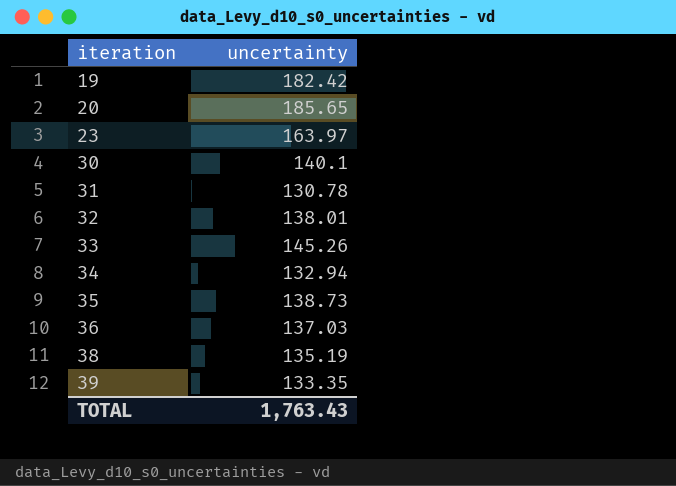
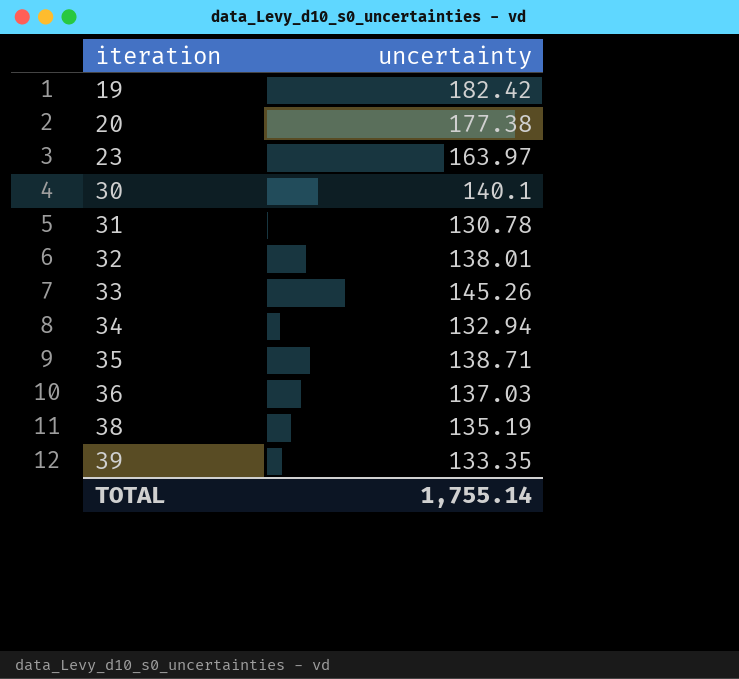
20 | uncertainty: 185.65 -> 177.38
35 | uncertainty: 138.73 -> 138.71
TOTAL | uncertainty: 1,763.43 -> 1,755.14

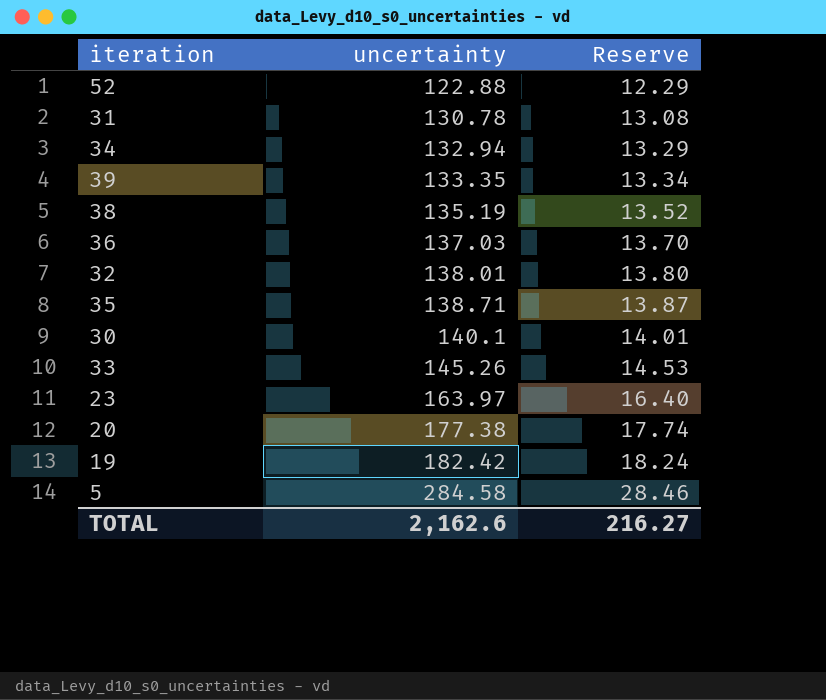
row order: iteration ascending -> uncertainty ascending
column Reserve | formula: none -> [uncertainty] * 0.1
row 52: none -> 122.88 | 12.29
row 5: none -> 284.58 | 28.46
TOTAL | uncertainty: 1,755.14 -> 2,162.6

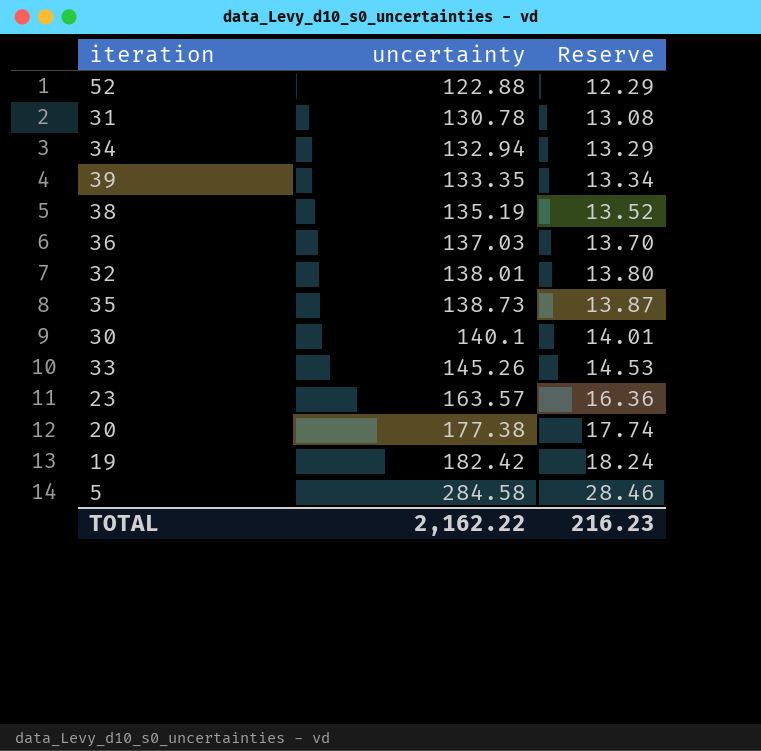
35 | uncertainty: 138.71 -> 138.73
23 | uncertainty: 163.97 -> 163.57
23 | Reserve: 16.40 -> 16.36
TOTAL | uncertainty: 2,162.6 -> 2,162.22
TOTAL | Reserve: 216.27 -> 216.23

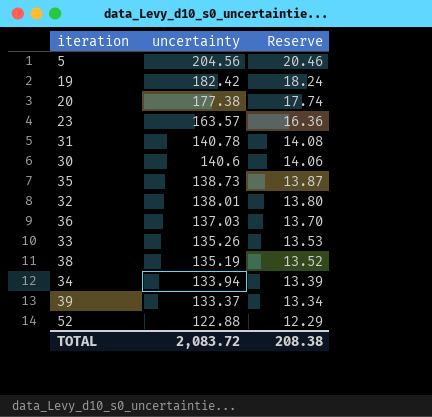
row order: uncertainty ascending -> uncertainty descending
5 | uncertainty: 284.58 -> 204.56
5 | Reserve: 28.46 -> 20.46
31 | uncertainty: 130.78 -> 140.78
31 | Reserve: 13.08 -> 14.08
30 | uncertainty: 140.1 -> 140.6
30 | Reserve: 14.01 -> 14.06
33 | uncertainty: 145.26 -> 135.26
33 | Reserve: 14.53 -> 13.53
34 | uncertainty: 132.94 -> 133.94
34 | Reserve: 13.29 -> 13.39
39 | uncertainty: 133.35 -> 133.37
TOTAL | uncertainty: 2,162.22 -> 2,083.72
TOTAL | Reserve: 216.23 -> 208.38

